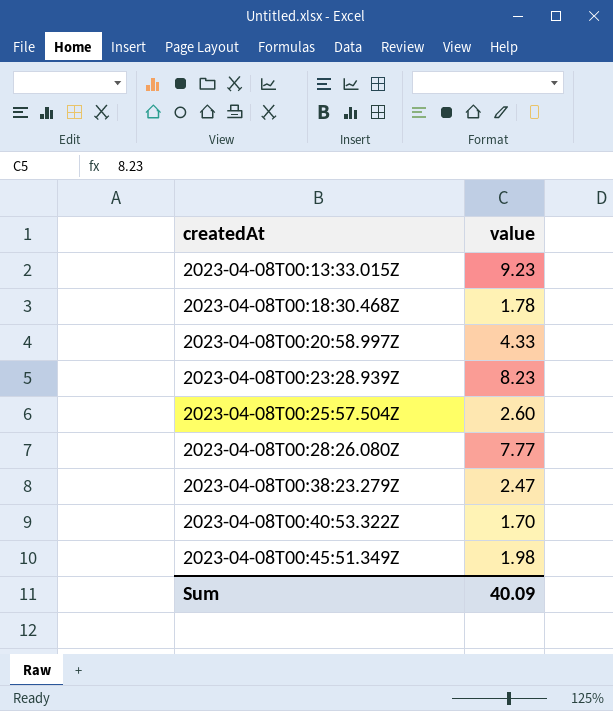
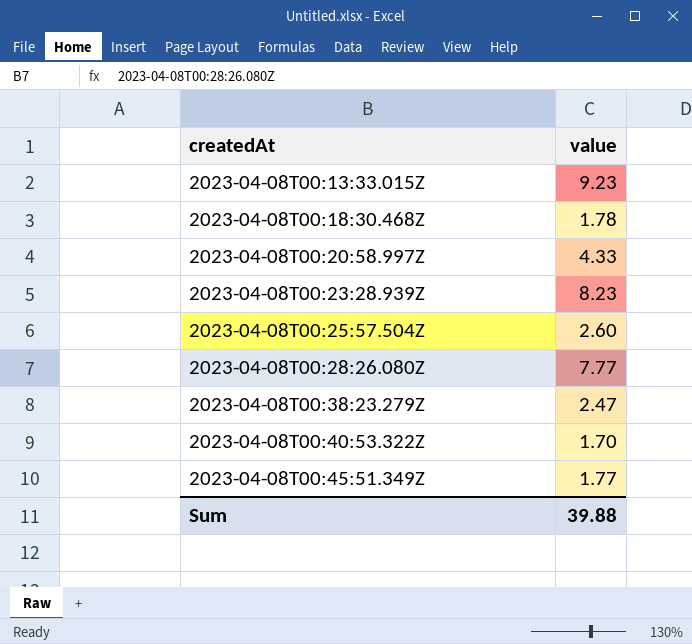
2023-04-08T00:45:51.349Z | value: 1.98 -> 1.77
Sum | value: 40.09 -> 39.88

